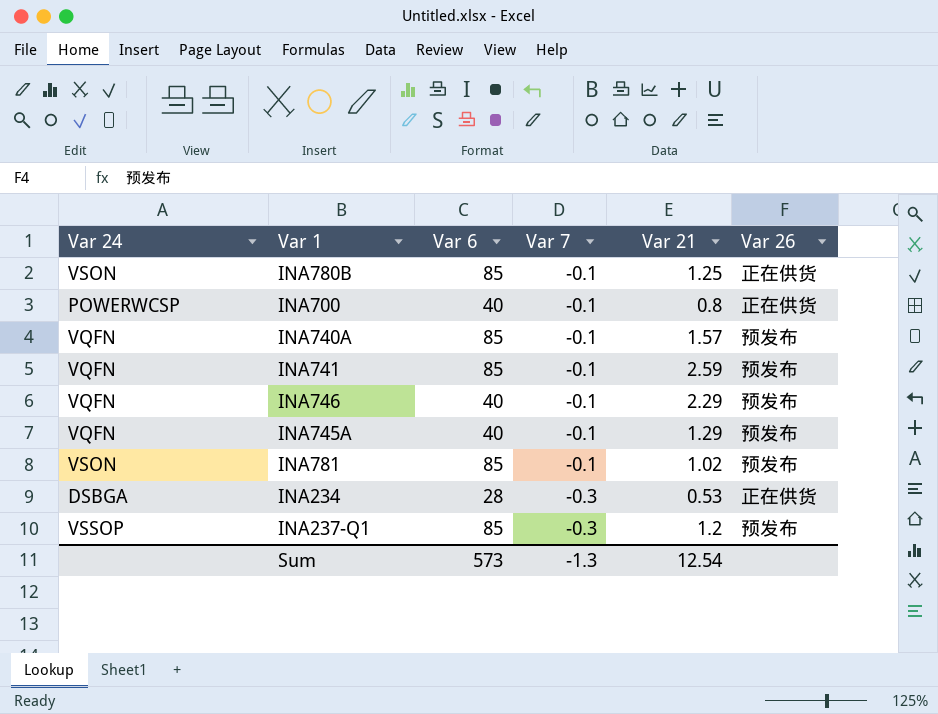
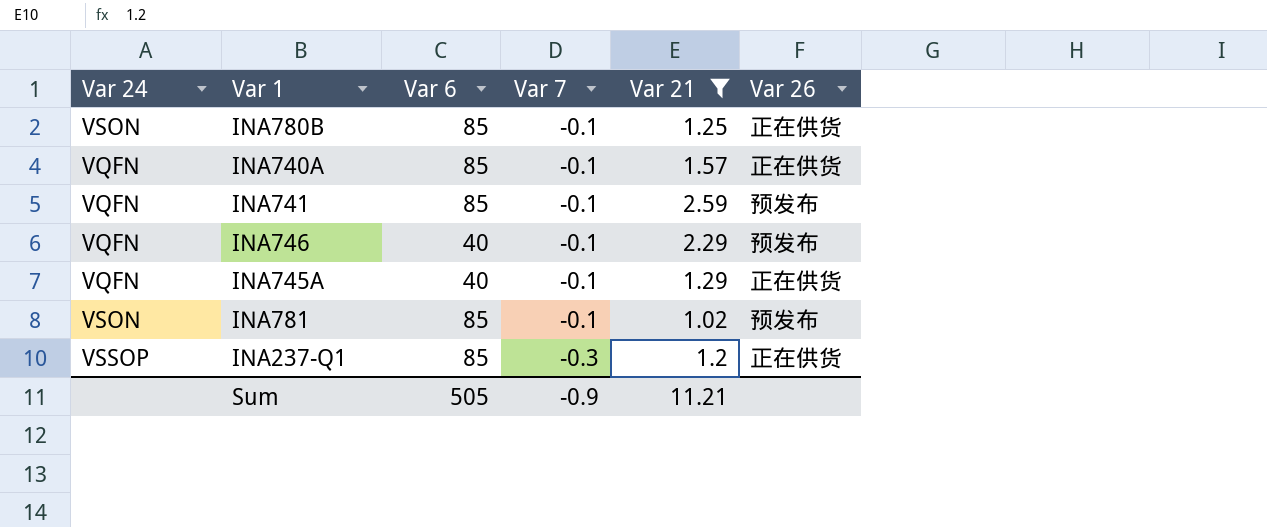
filter: none -> Var 21 >= 1.02
INA740A | Var 26: 预发布 -> 正在供货
INA745A | Var 26: 预发布 -> 正在供货
INA237-Q1 | Var 26: 预发布 -> 正在供货
Sum | Var 6: 573 -> 505
Sum | Var 7: -1.3 -> -0.9
Sum | Var 21: 12.54 -> 11.21

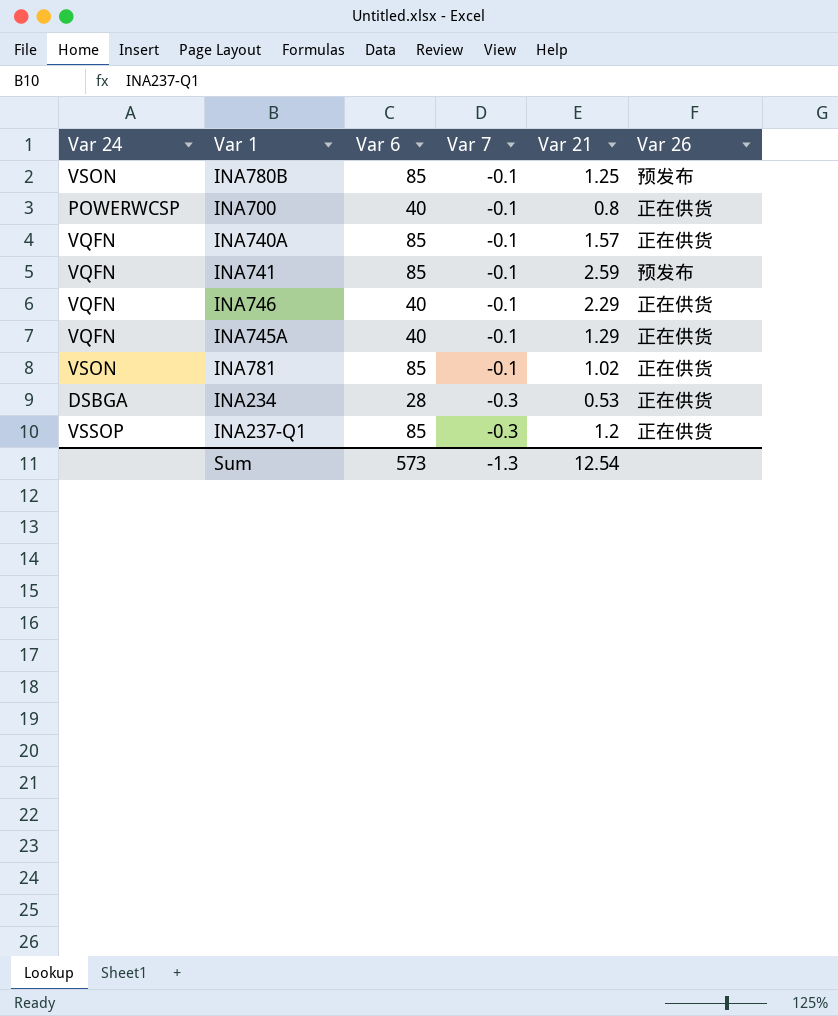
filter: Var 21 >= 1.02 -> none
INA780B | Var 26: 正在供货 -> 预发布
INA746 | Var 26: 预发布 -> 正在供货
INA781 | Var 26: 预发布 -> 正在供货
Sum | Var 6: 505 -> 573
Sum | Var 7: -0.9 -> -1.3
Sum | Var 21: 11.21 -> 12.54

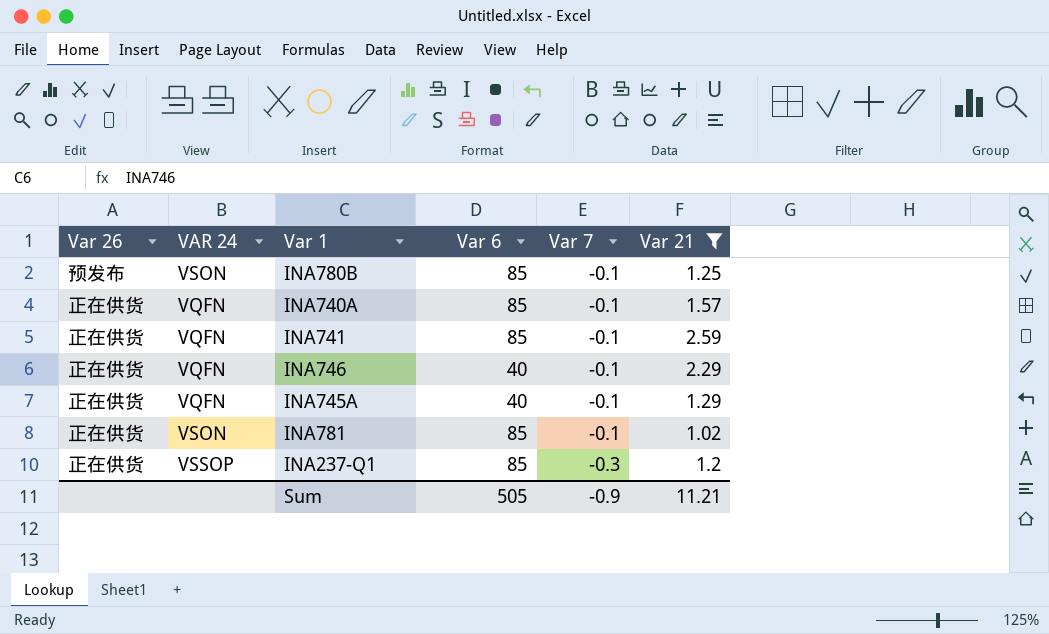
filter: none -> Var 21 >= 1.02
column Var 26 | position: 6 -> 1
column name: Var 24 -> VAR 24
INA741 | Var 26: 预发布 -> 正在供货
Sum | Var 6: 573 -> 505
Sum | Var 7: -1.3 -> -0.9
Sum | Var 21: 12.54 -> 11.21

